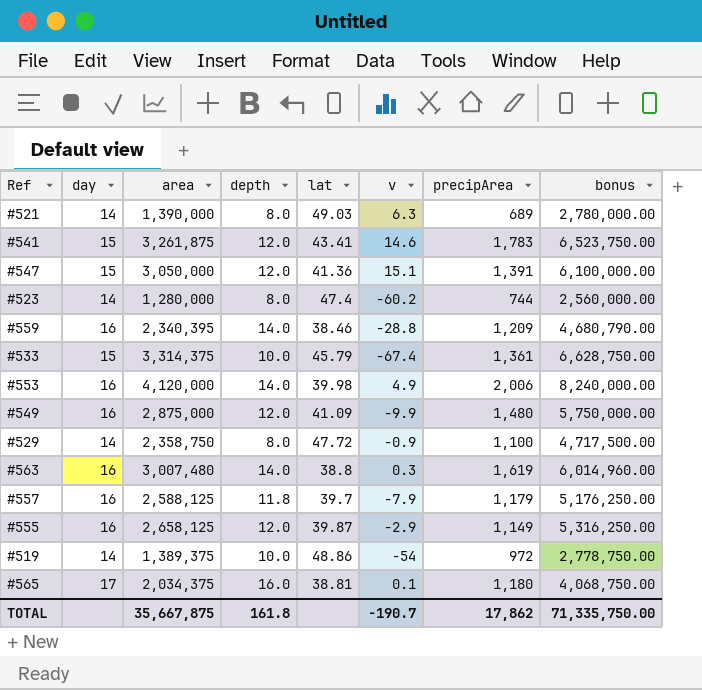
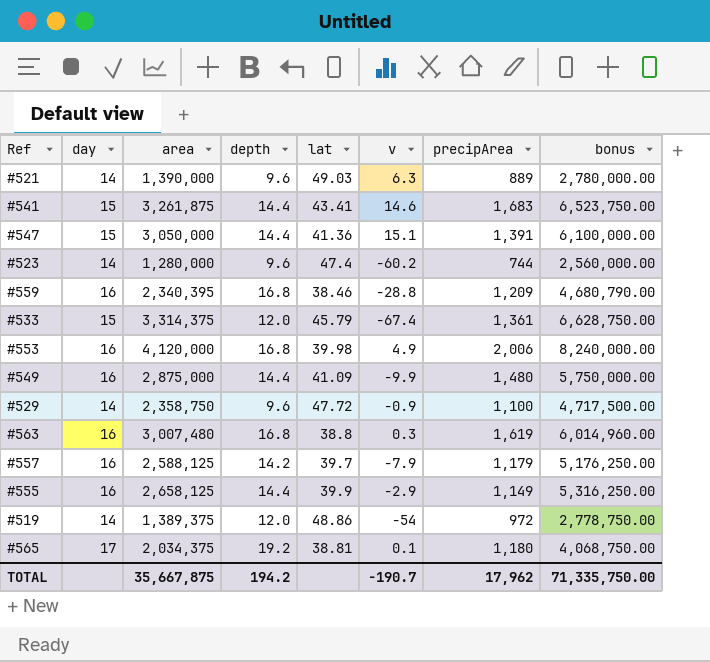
#521 | depth: 8.0 -> 9.6
#521 | precipArea: 689 -> 889
#541 | depth: 12.0 -> 14.4
#541 | precipArea: 1,783 -> 1,683
#547 | depth: 12.0 -> 14.4
#523 | depth: 8.0 -> 9.6
#559 | depth: 14.0 -> 16.8
#533 | depth: 10.0 -> 12.0
#553 | depth: 14.0 -> 16.8
#549 | depth: 12.0 -> 14.4
#529 | depth: 8.0 -> 9.6
#563 | depth: 14.0 -> 16.8
#557 | depth: 11.8 -> 14.2
#555 | depth: 12.0 -> 14.4
#555 | lat: 39.87 -> 39.9
#519 | depth: 10.0 -> 12.0
#565 | depth: 16.0 -> 19.2
TOTAL | depth: 161.8 -> 194.2
TOTAL | precipArea: 17,862 -> 17,962

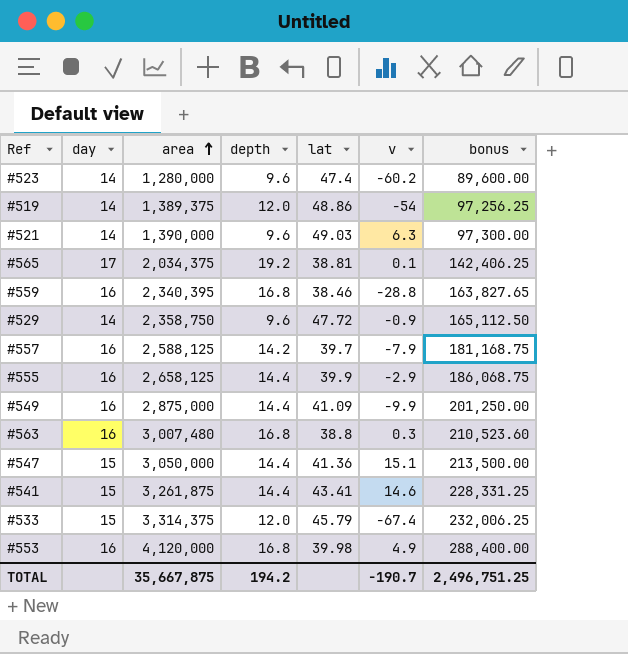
row order: none -> area ascending
column precipArea | position: 7 -> none
column bonus | formula: [area] * 2 -> [area] * 0.07
TOTAL | bonus: 71,335,750.00 -> 2,496,751.25

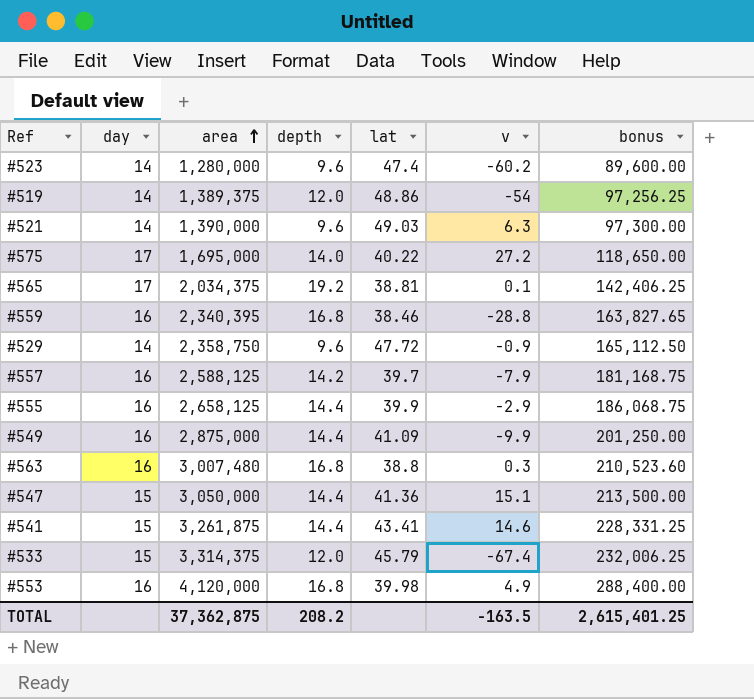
row #575: none -> 17 | 1,695,000 | 14.0 | 40.22 | 27.2 | 118,650.00
TOTAL | area: 35,667,875 -> 37,362,875
TOTAL | depth: 194.2 -> 208.2
TOTAL | v: -190.7 -> -163.5
TOTAL | bonus: 2,496,751.25 -> 2,615,401.25

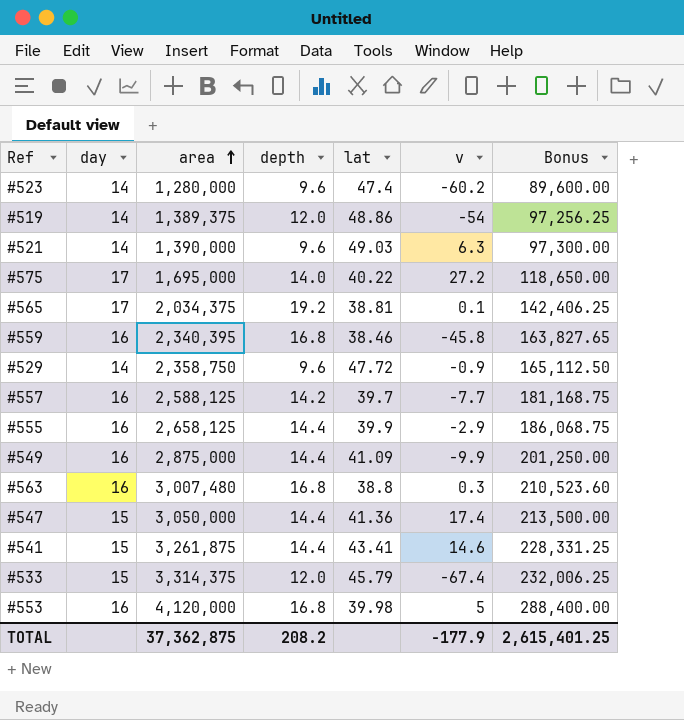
column name: bonus -> Bonus
#559 | v: -28.8 -> -45.8
#557 | v: -7.9 -> -7.7
#547 | v: 15.1 -> 17.4
#553 | v: 4.9 -> 5
TOTAL | v: -163.5 -> -177.9

